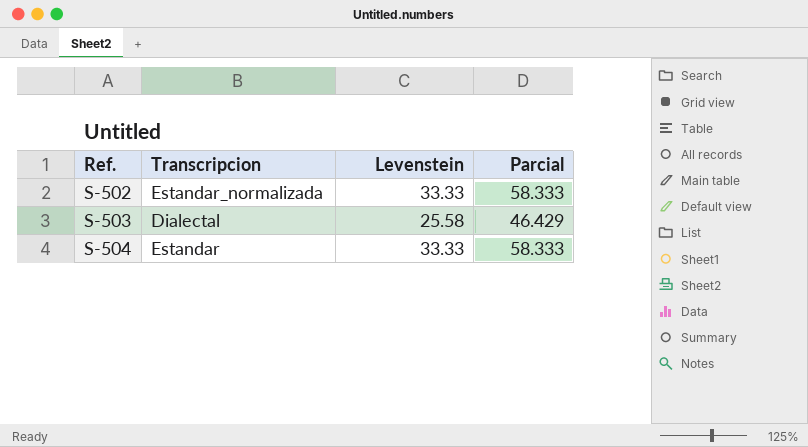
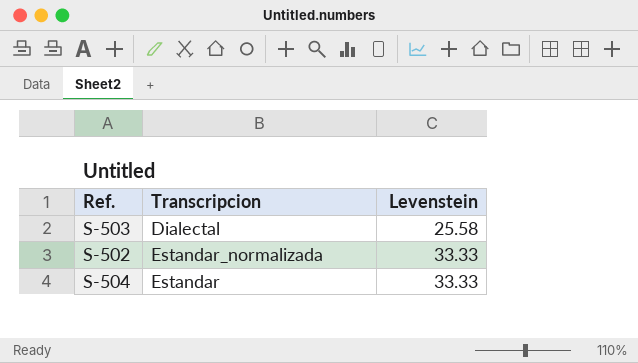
row order: Ref. ascending -> Levenstein ascending
column Parcial | position: 4 -> none

